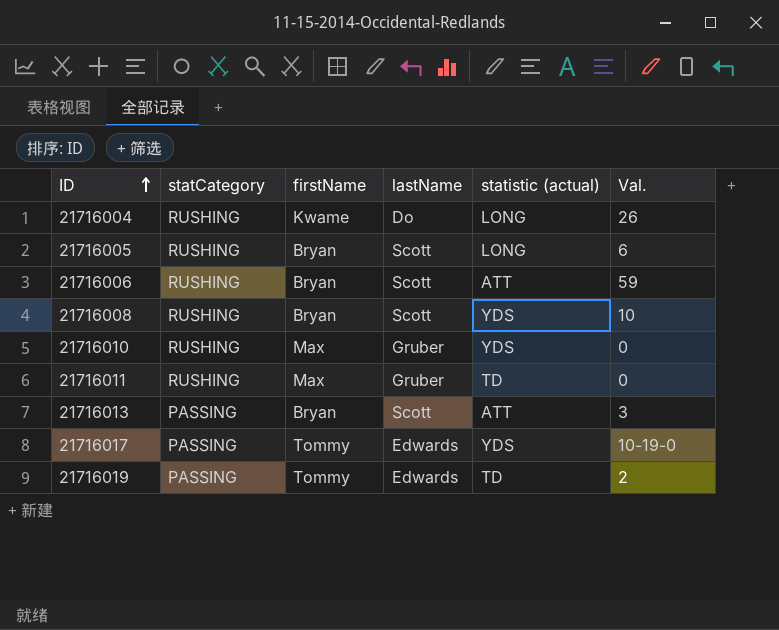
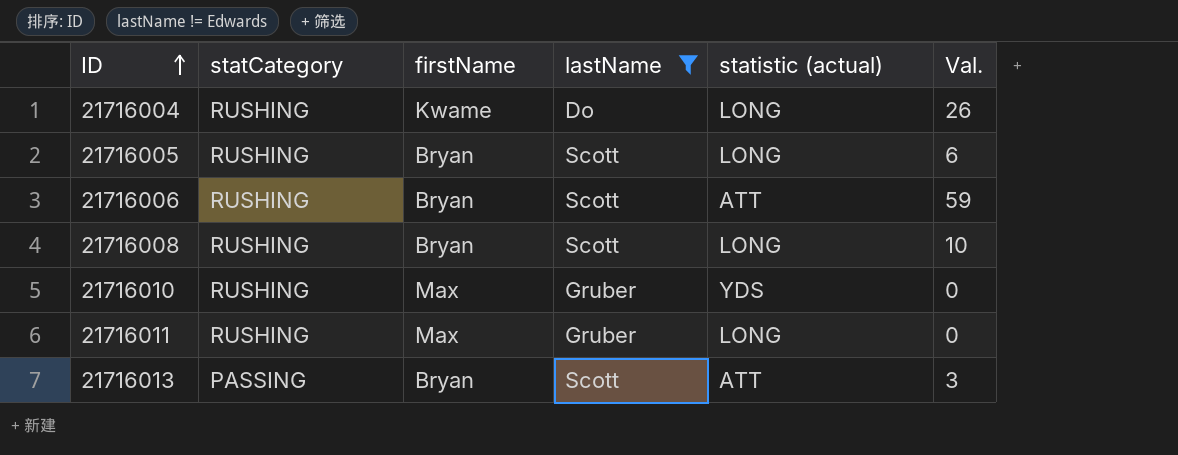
filter: none -> lastName != Edwards
21716008 | statistic (actual): YDS -> LONG
21716011 | statistic (actual): TD -> LONG

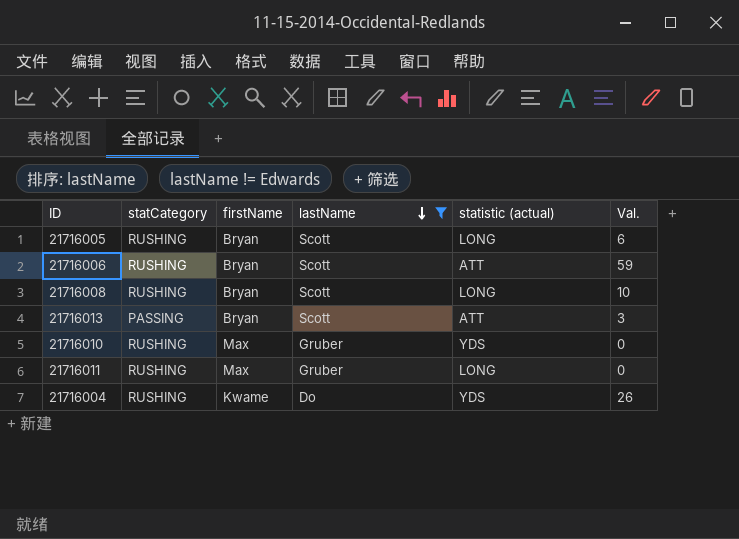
row order: ID ascending -> lastName descending
21716004 | statistic (actual): LONG -> YDS

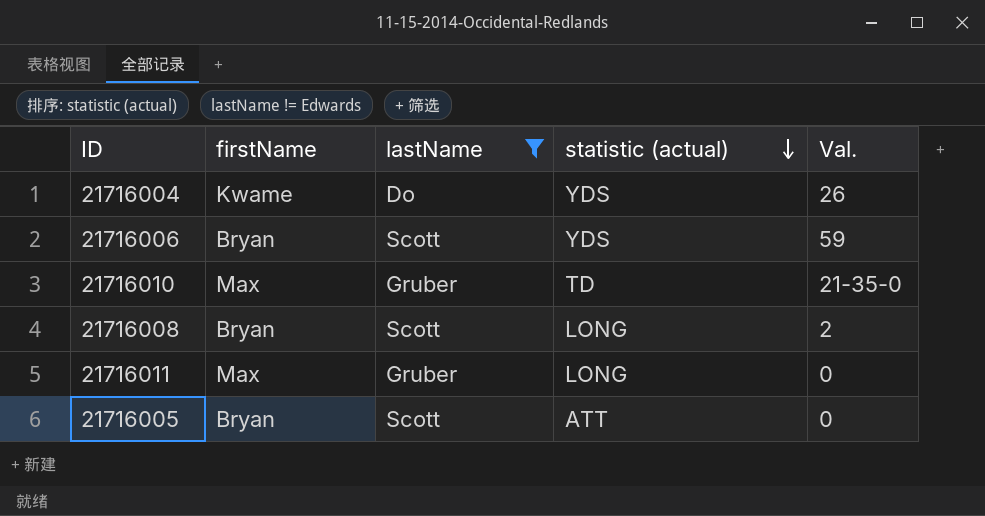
row order: lastName descending -> statistic (actual) descending
column statCategory | position: 2 -> none
row 21716013: PASSING | Bryan | Scott | ATT | 3 -> none
21716006 | statistic (actual): ATT -> YDS
21716010 | statistic (actual): YDS -> TD
21716010 | Val.: 0 -> 21-35-0
21716008 | Val.: 10 -> 2
21716005 | statistic (actual): LONG -> ATT
21716005 | Val.: 6 -> 0

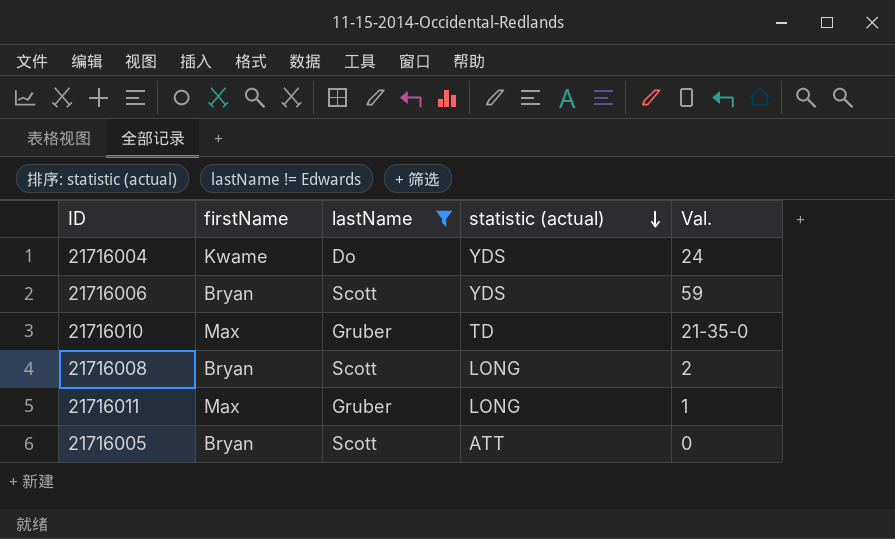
21716004 | Val.: 26 -> 24
21716011 | Val.: 0 -> 1

